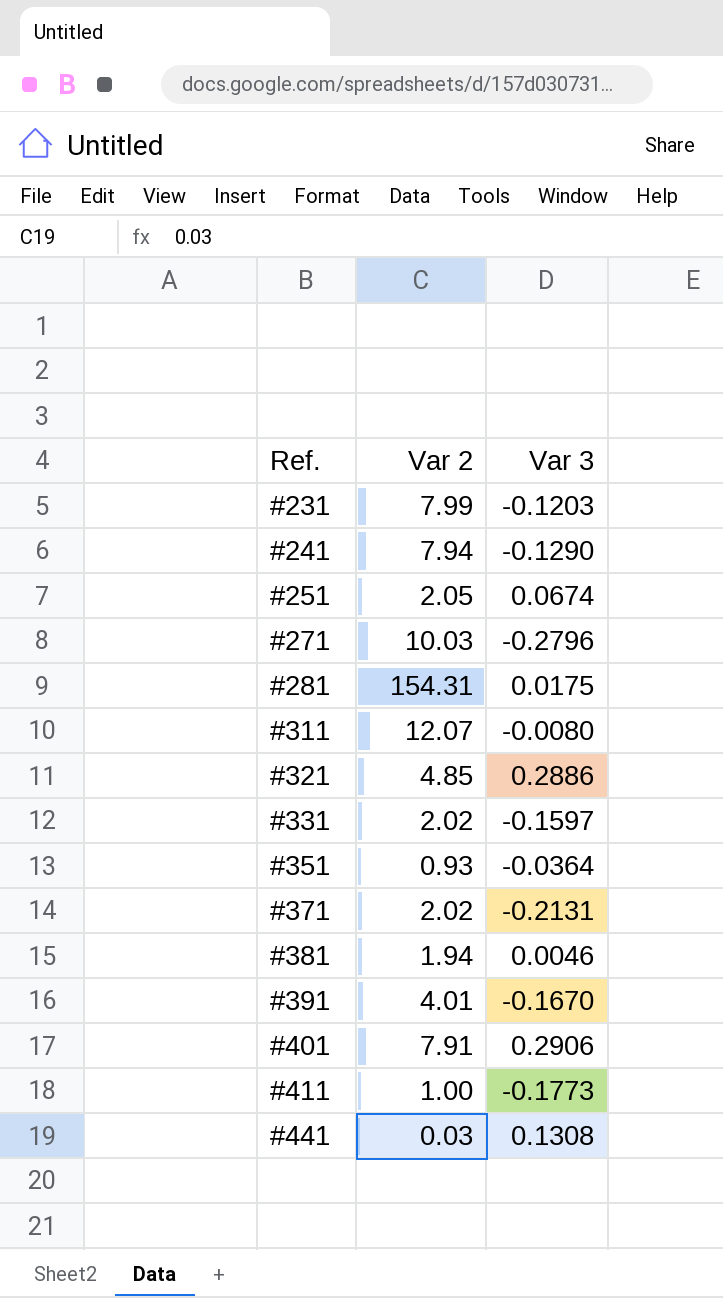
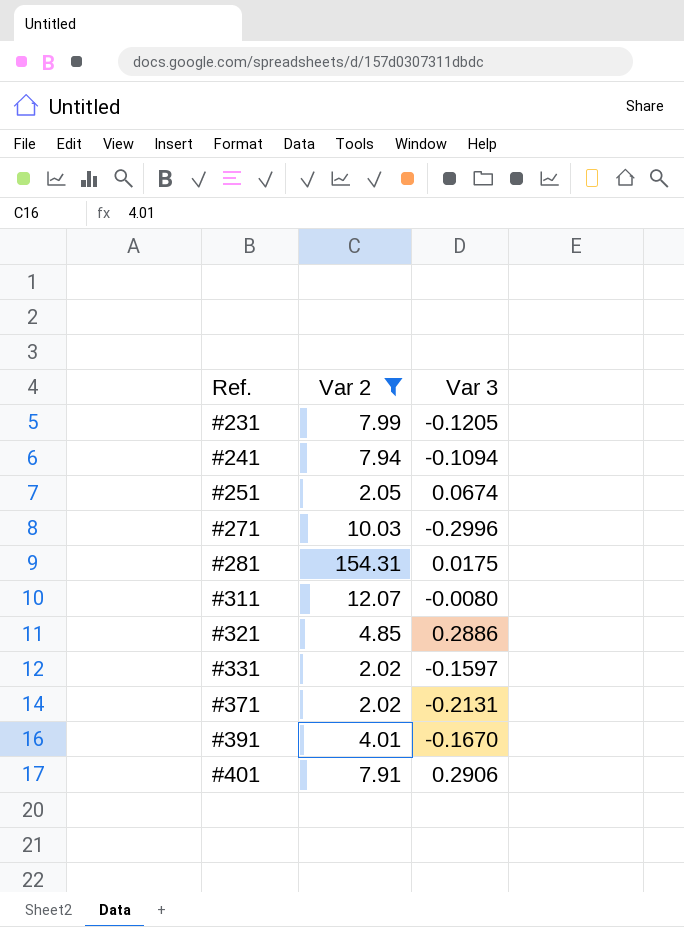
filter: none -> Var 2 >= 2.02
#231 | Var 3: -0.1203 -> -0.1205
#241 | Var 3: -0.1290 -> -0.1094
#271 | Var 3: -0.2796 -> -0.2996

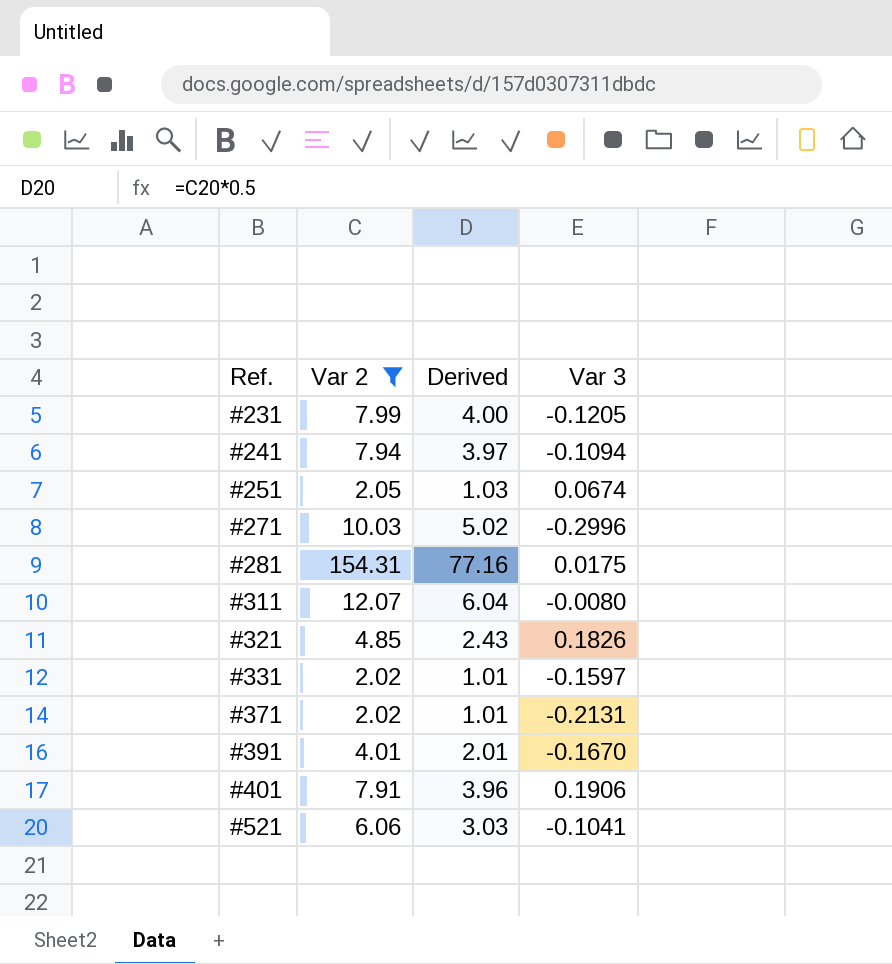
column Derived | formula: none -> [Var 2] * 0.5
#321 | Var 3: 0.2886 -> 0.1826
#401 | Var 3: 0.2906 -> 0.1906
row #521: none -> 6.06 | 3.03 | -0.1041

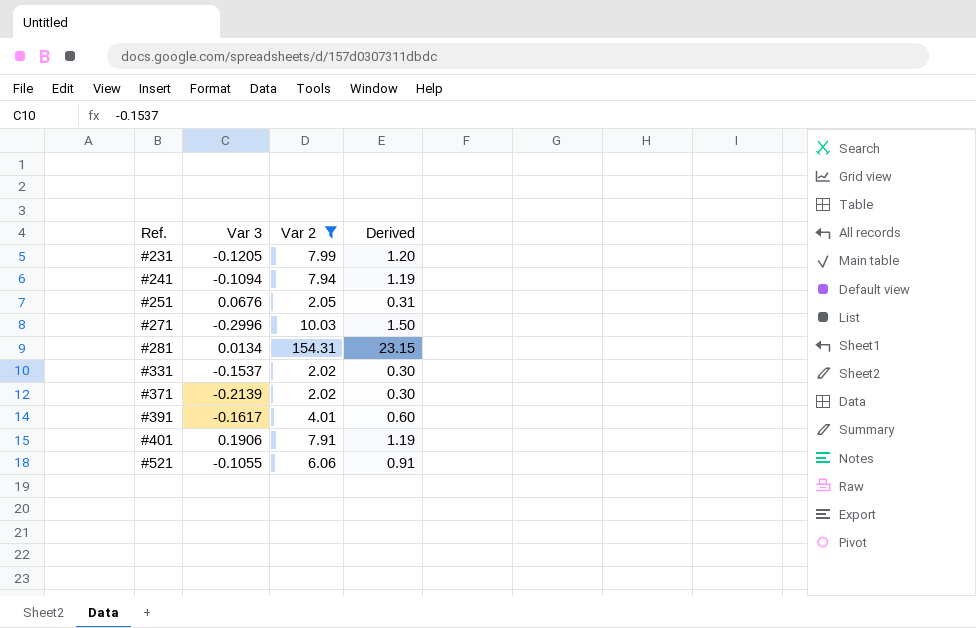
column Var 3 | position: 4 -> 2
column Derived | formula: [Var 2] * 0.5 -> [Var 2] * 0.15
row #311: 12.07 | 6.04 | -0.0080 -> none
row #321: 4.85 | 2.43 | 0.1826 -> none
#251 | Var 3: 0.0674 -> 0.0676
#281 | Var 3: 0.0175 -> 0.0134
#331 | Var 3: -0.1597 -> -0.1537
#371 | Var 3: -0.2131 -> -0.2139
#391 | Var 3: -0.1670 -> -0.1617
#521 | Var 3: -0.1041 -> -0.1055

